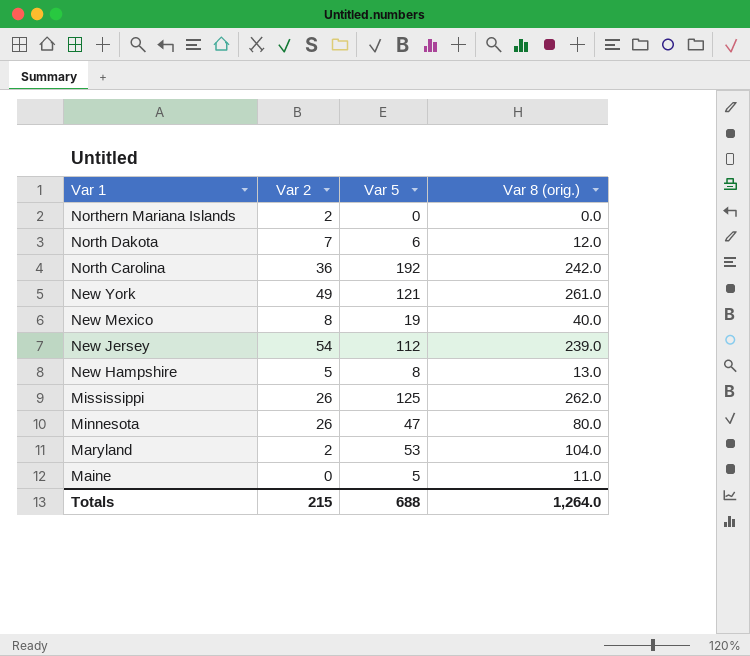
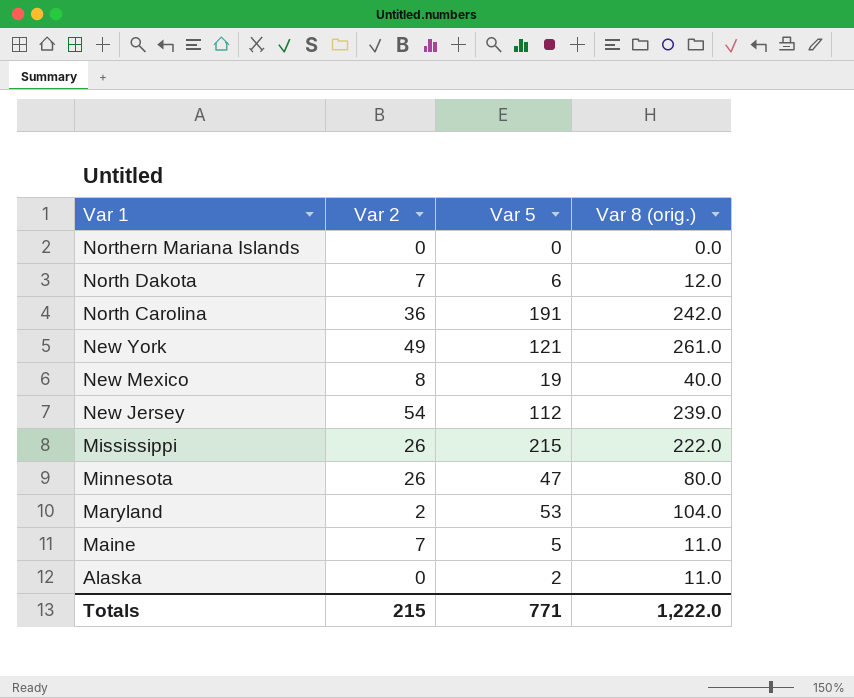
row New Hampshire: 5 | 8 | 13.0 -> none
Northern Mariana Islands | Var 2: 2 -> 0
North Carolina | Var 5: 192 -> 191
Mississippi | Var 5: 125 -> 215
Mississippi | Var 8 (orig.): 262.0 -> 222.0
Maine | Var 2: 0 -> 7
row Alaska: none -> 0 | 2 | 11.0
Totals | Var 5: 688 -> 771
Totals | Var 8 (orig.): 1,264.0 -> 1,222.0

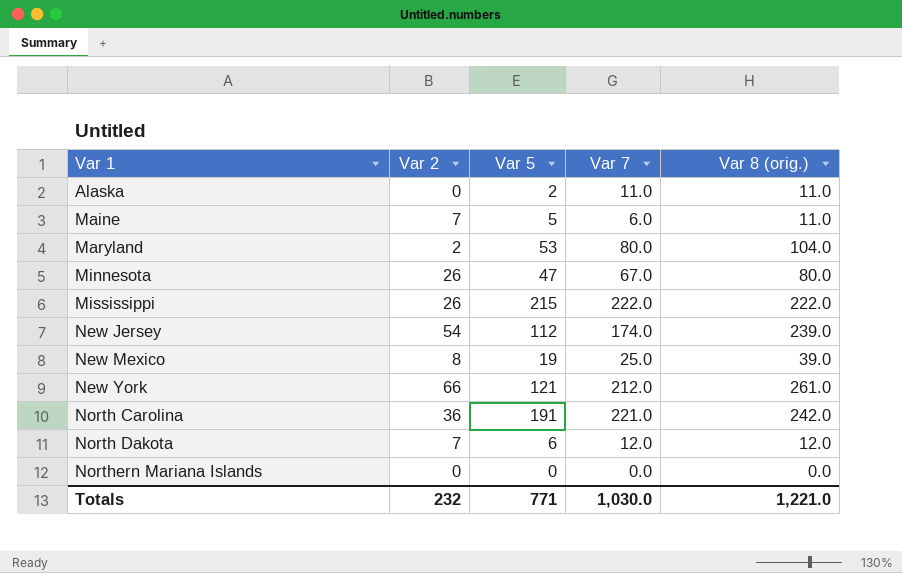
row order: Var 1 descending -> Var 1 ascending
column Var 7 | position: none -> 4
New Mexico | Var 8 (orig.): 40.0 -> 39.0
New York | Var 2: 49 -> 66
Totals | Var 2: 215 -> 232
Totals | Var 8 (orig.): 1,222.0 -> 1,221.0

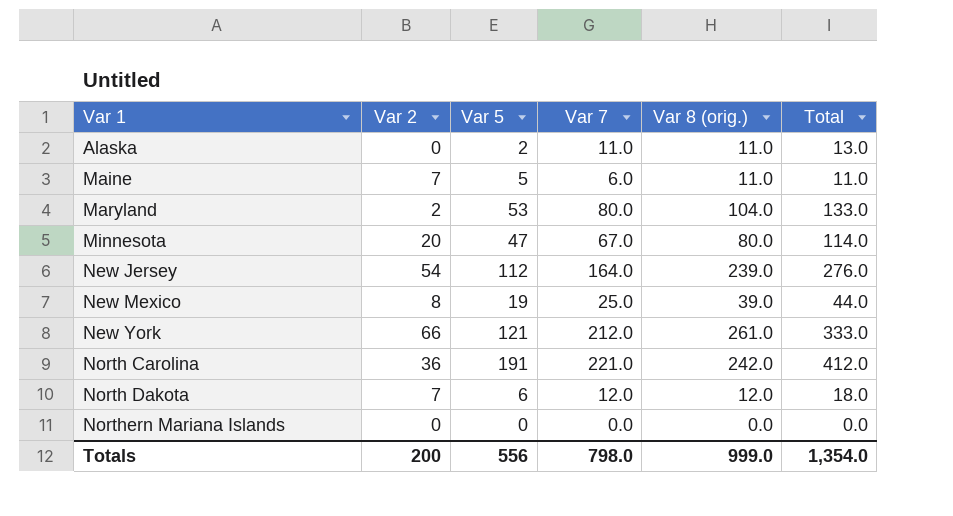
column Total | formula: none -> [Var 5] + [Var 7]
row Mississippi: 26 | 215 | 222.0 | 222.0 -> none
Minnesota | Var 2: 26 -> 20
New Jersey | Var 7: 174.0 -> 164.0
Totals | Var 2: 232 -> 200
Totals | Var 5: 771 -> 556
Totals | Var 7: 1,030.0 -> 798.0
Totals | Var 8 (orig.): 1,221.0 -> 999.0

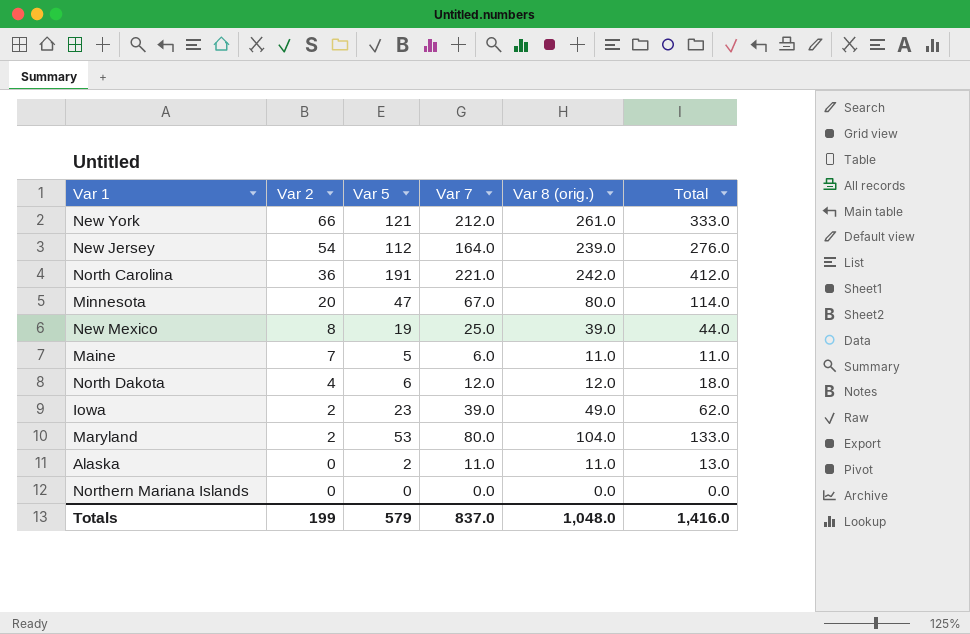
row order: Var 1 ascending -> Var 2 descending
North Dakota | Var 2: 7 -> 4
row Iowa: none -> 2 | 23 | 39.0 | 49.0 | 62.0
Totals | Var 2: 200 -> 199
Totals | Var 5: 556 -> 579
Totals | Var 7: 798.0 -> 837.0
Totals | Var 8 (orig.): 999.0 -> 1,048.0
Totals | Total: 1,354.0 -> 1,416.0

